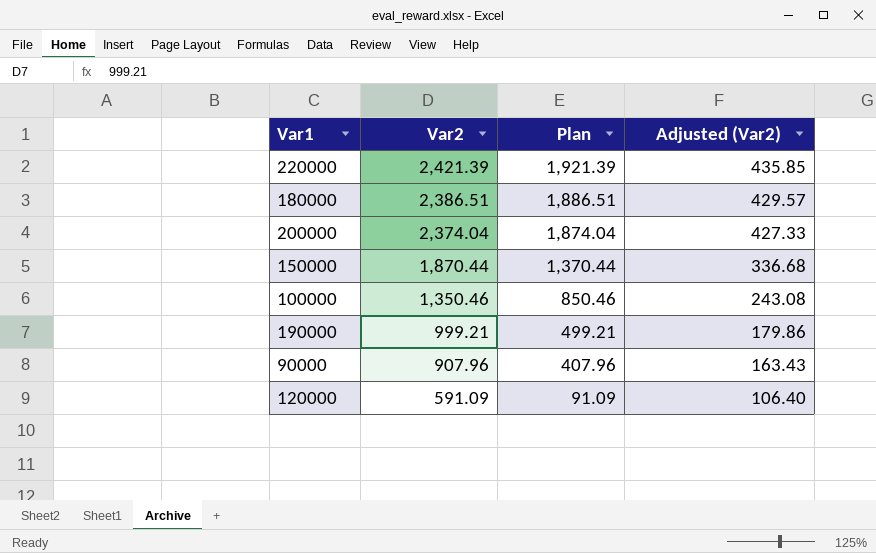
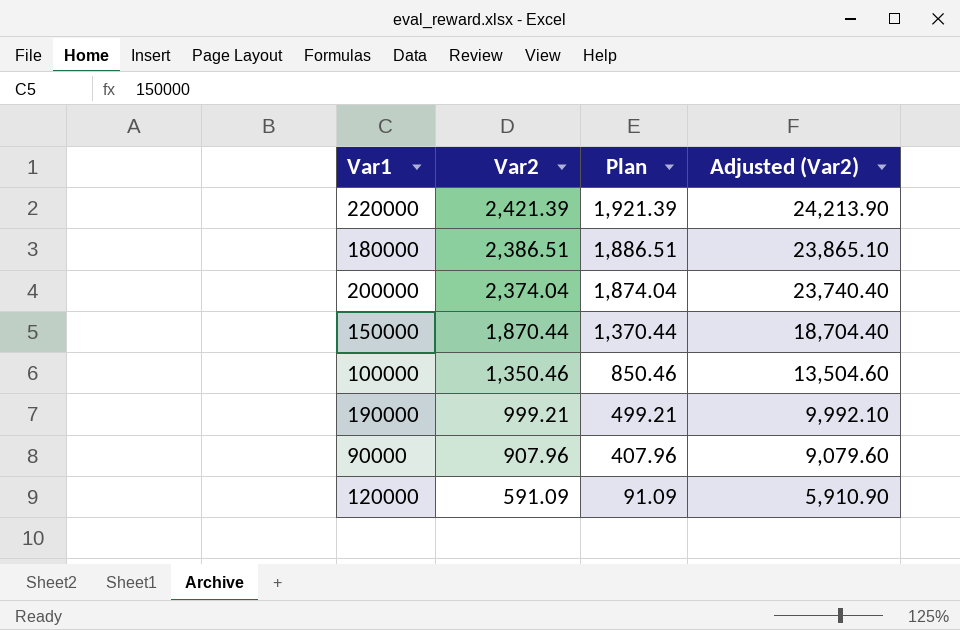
column Adjusted (Var2) | formula: [Var2] * 0.18 -> [Var2] * 10

